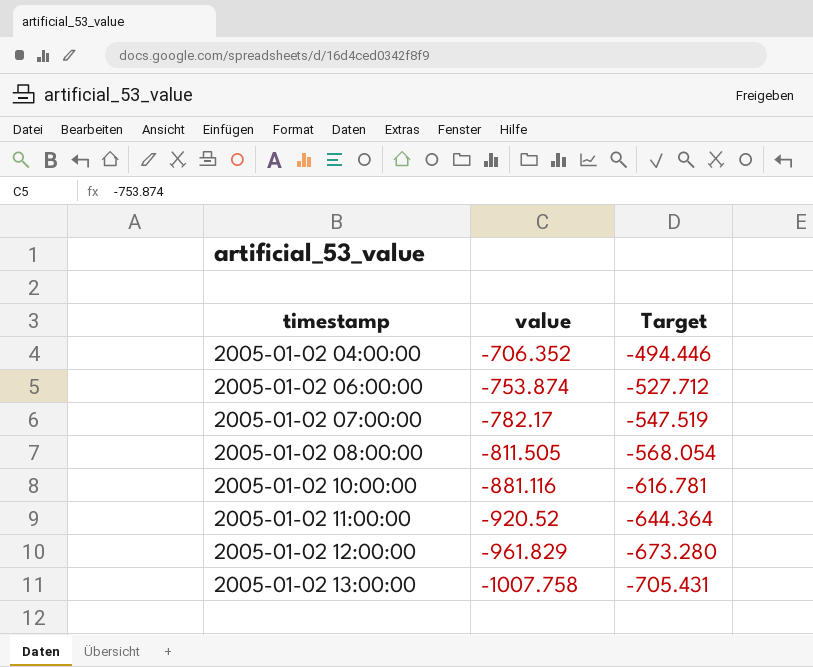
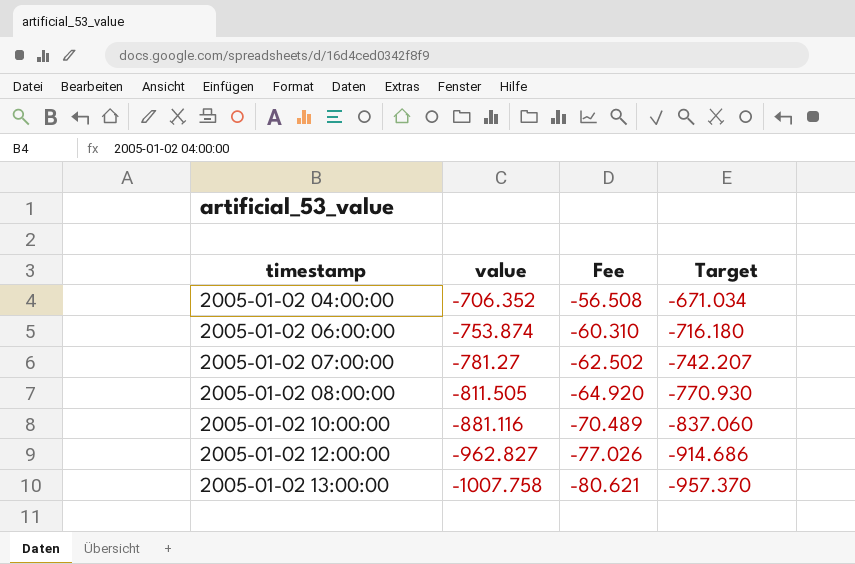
column Fee | formula: none -> [value] * 0.08
column Target | formula: [value] * 0.7 -> [value] * 0.95
row 2005-01-02 11:00:00: -920.52 | -644.364 -> none
2005-01-02 07:00:00 | value: -782.17 -> -781.27
2005-01-02 12:00:00 | value: -961.829 -> -962.827

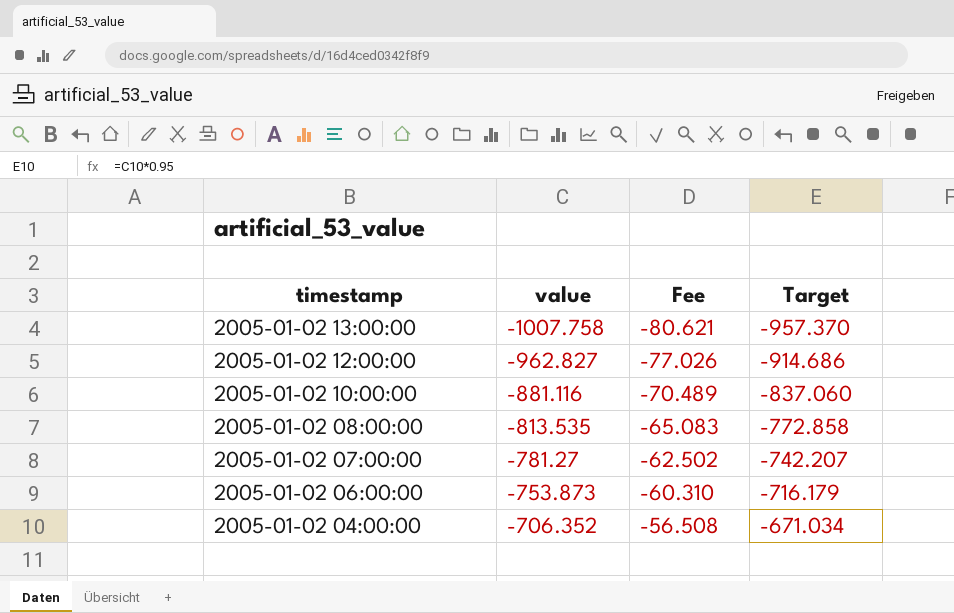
row order: timestamp ascending -> timestamp descending
2005-01-02 08:00:00 | value: -811.505 -> -813.535
2005-01-02 08:00:00 | Fee: -64.920 -> -65.083
2005-01-02 08:00:00 | Target: -770.930 -> -772.858
2005-01-02 06:00:00 | value: -753.874 -> -753.873
2005-01-02 06:00:00 | Target: -716.180 -> -716.179

